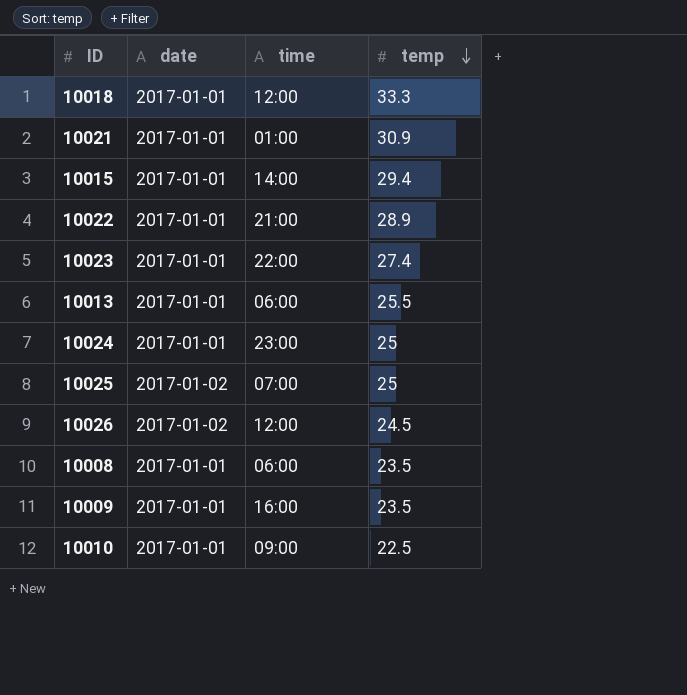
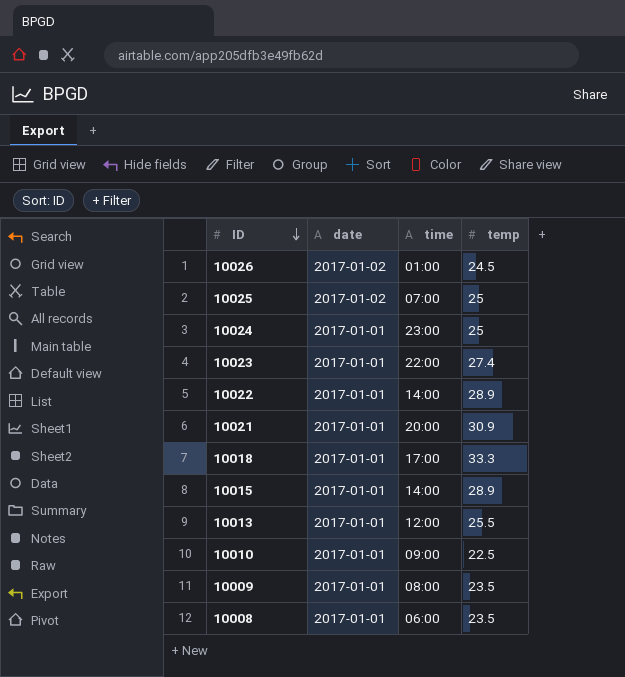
row order: temp descending -> ID descending
10026 | time: 12:00 -> 01:00
10022 | time: 21:00 -> 14:00
10021 | time: 01:00 -> 20:00
10018 | time: 12:00 -> 17:00
10015 | temp: 29.4 -> 28.9
10013 | time: 06:00 -> 12:00
10009 | time: 16:00 -> 08:00

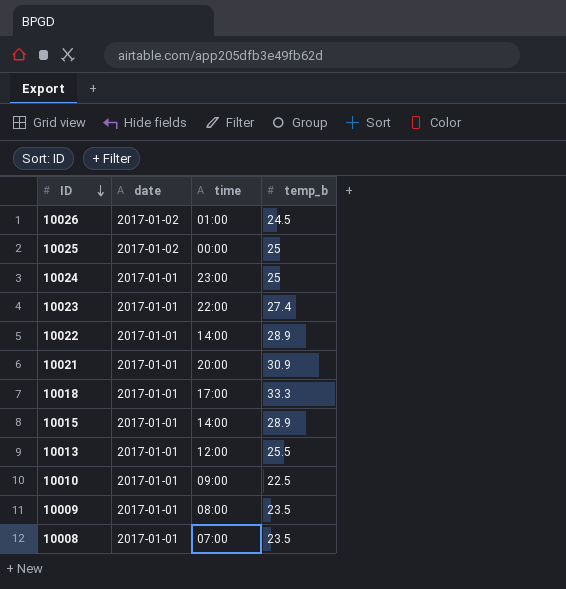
column name: temp -> temp_b
10025 | time: 07:00 -> 00:00
10008 | time: 06:00 -> 07:00

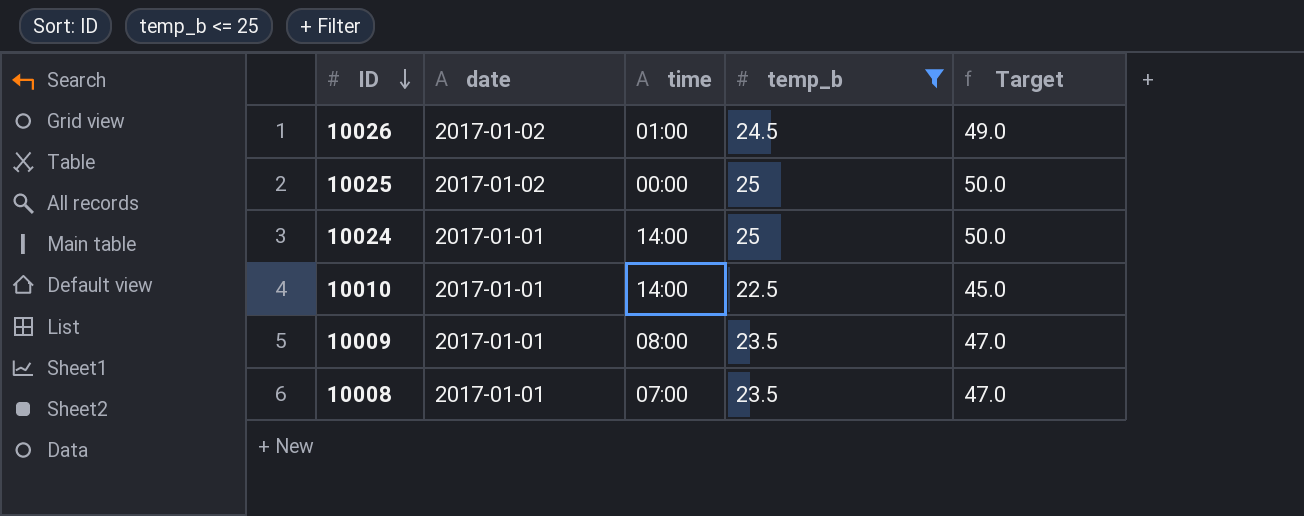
filter: none -> temp_b <= 25
column Target | formula: none -> [temp_b] * 2
10024 | time: 23:00 -> 14:00
10010 | time: 09:00 -> 14:00

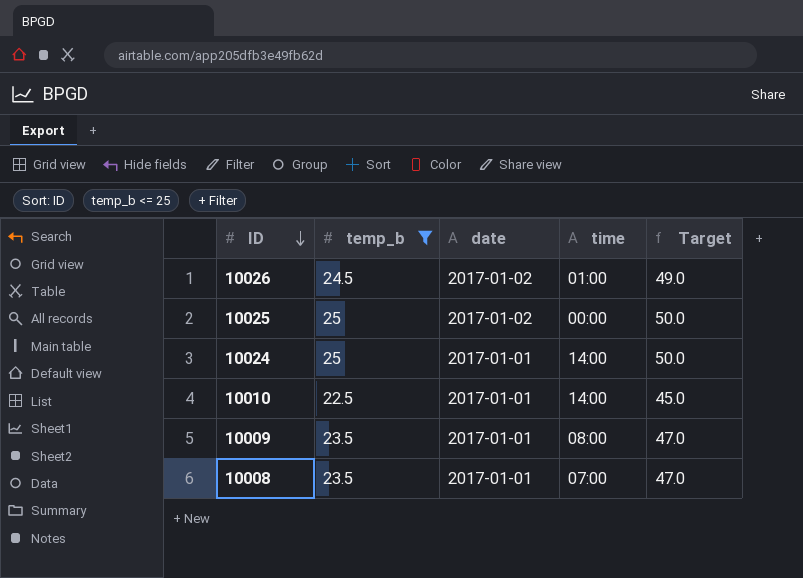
column temp_b | position: 4 -> 2

